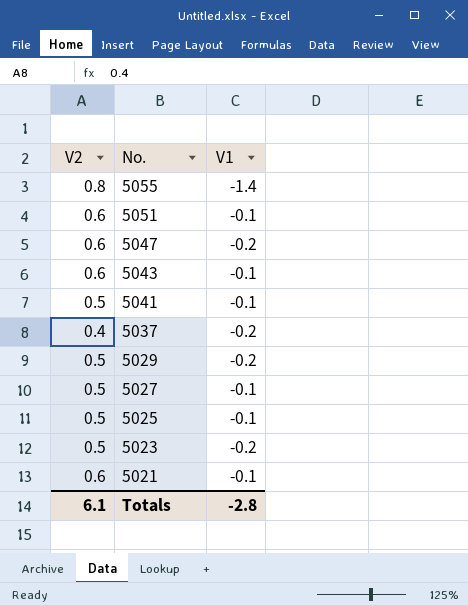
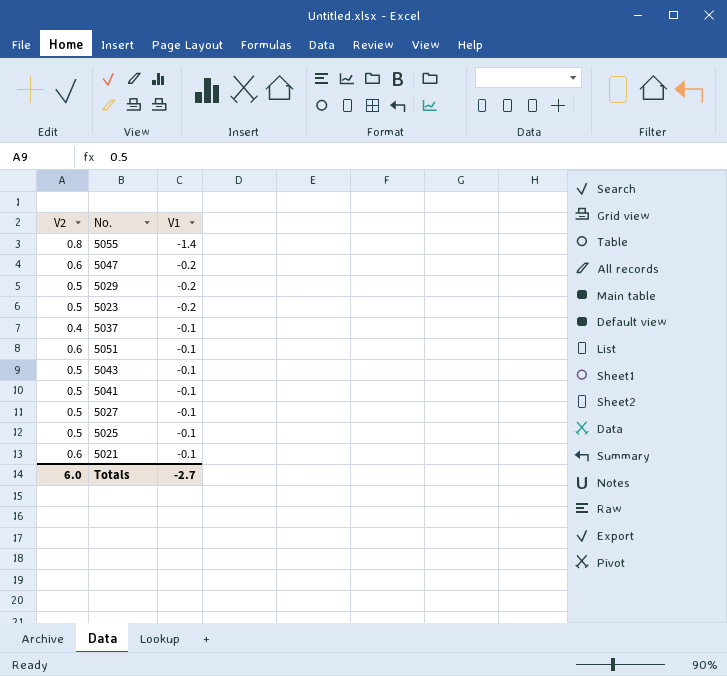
row order: No. descending -> V1 ascending
5037 | V1: -0.2 -> -0.1
5043 | V2: 0.6 -> 0.5
Totals | V2: 6.1 -> 6.0
Totals | V1: -2.8 -> -2.7

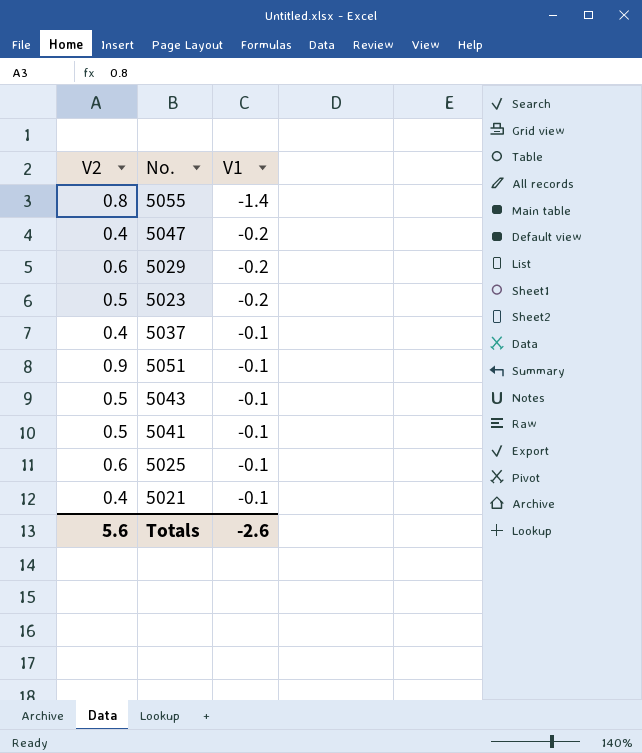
row 5027: 0.5 | -0.1 -> none
5047 | V2: 0.6 -> 0.4
5029 | V2: 0.5 -> 0.6
5051 | V2: 0.6 -> 0.9
5025 | V2: 0.5 -> 0.6
5021 | V2: 0.6 -> 0.4
Totals | V2: 6.0 -> 5.6
Totals | V1: -2.7 -> -2.6

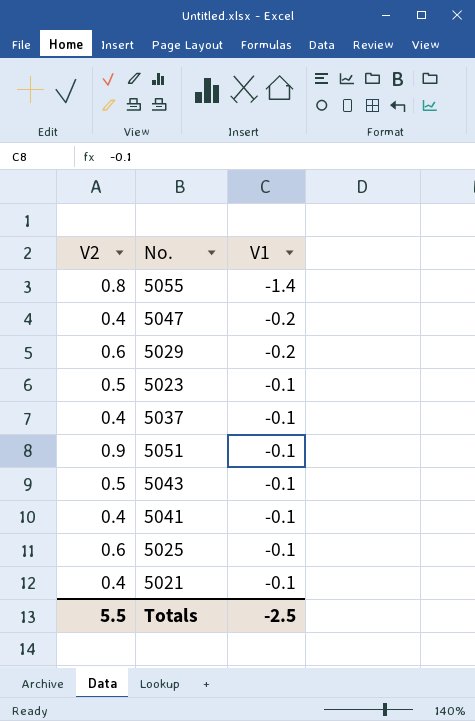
5023 | V1: -0.2 -> -0.1
5041 | V2: 0.5 -> 0.4
Totals | V2: 5.6 -> 5.5
Totals | V1: -2.6 -> -2.5

